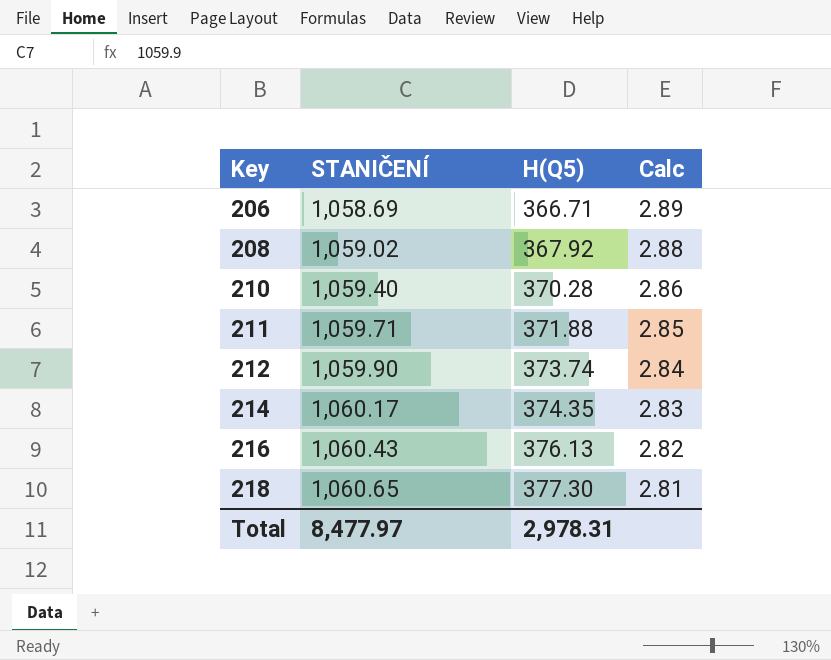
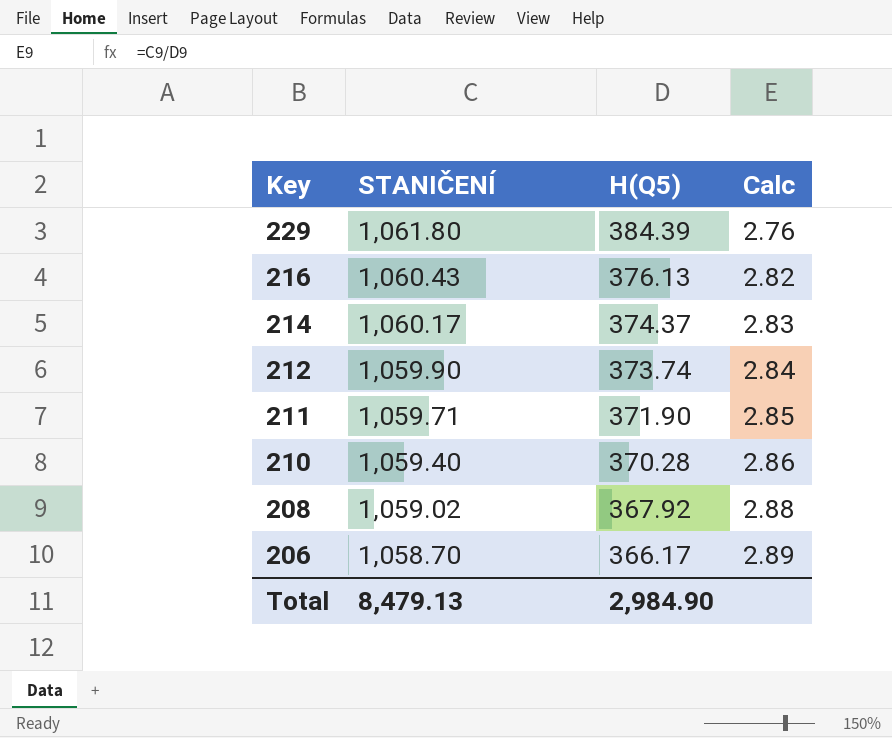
row order: Key ascending -> Key descending
row 218: 1,060.65 | 377.30 | 2.81 -> none
row 229: none -> 1,061.80 | 384.39 | 2.76
214 | H(Q5): 374.35 -> 374.37
211 | H(Q5): 371.88 -> 371.90
206 | STANIČENÍ: 1,058.69 -> 1,058.70
206 | H(Q5): 366.71 -> 366.17
Total | STANIČENÍ: 8,477.97 -> 8,479.13
Total | H(Q5): 2,978.31 -> 2,984.90

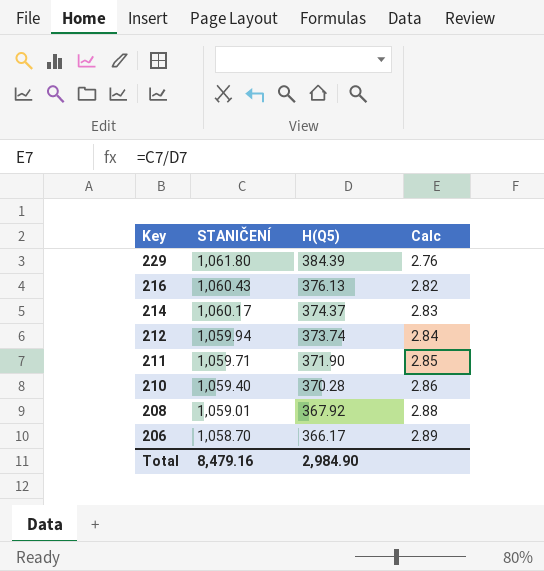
212 | STANIČENÍ: 1,059.90 -> 1,059.94
208 | STANIČENÍ: 1,059.02 -> 1,059.01
Total | STANIČENÍ: 8,479.13 -> 8,479.16

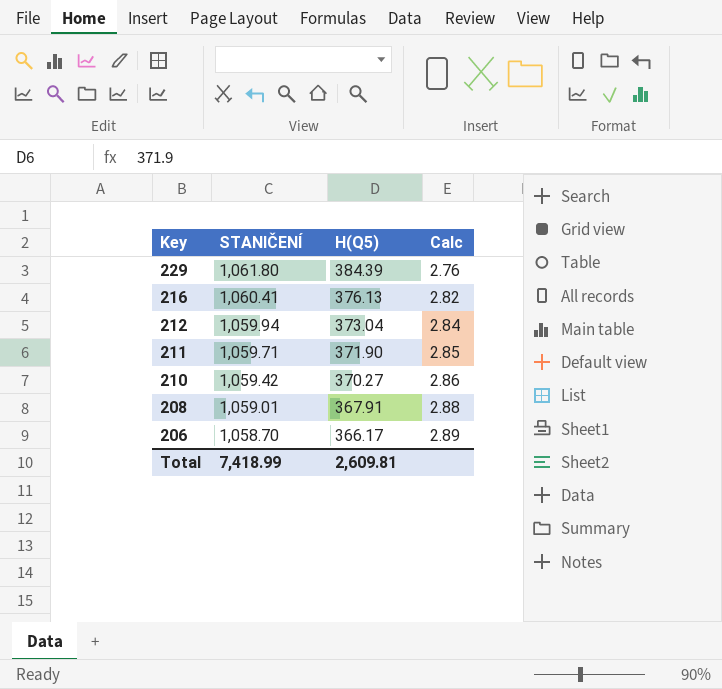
row 214: 1,060.17 | 374.37 | 2.83 -> none
216 | STANIČENÍ: 1,060.43 -> 1,060.41
212 | H(Q5): 373.74 -> 373.04
210 | STANIČENÍ: 1,059.40 -> 1,059.42
210 | H(Q5): 370.28 -> 370.27
208 | H(Q5): 367.92 -> 367.91
Total | STANIČENÍ: 8,479.16 -> 7,418.99
Total | H(Q5): 2,984.90 -> 2,609.81

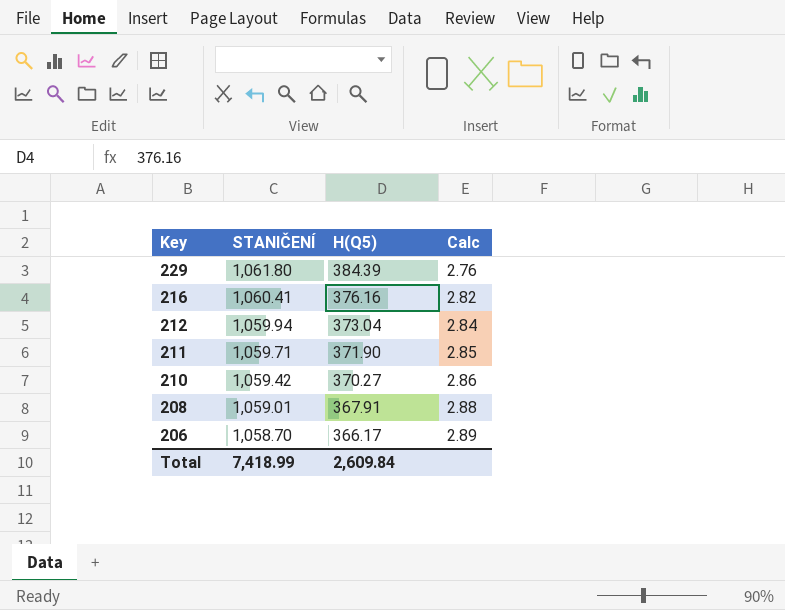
216 | H(Q5): 376.13 -> 376.16
Total | H(Q5): 2,609.81 -> 2,609.84

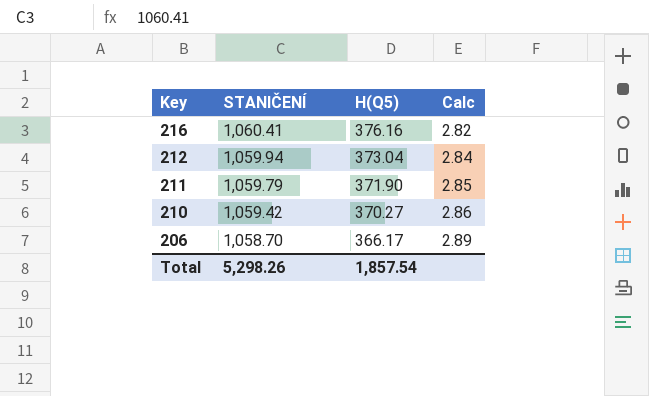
row 229: 1,061.80 | 384.39 | 2.76 -> none
row 208: 1,059.01 | 367.91 | 2.88 -> none
211 | STANIČENÍ: 1,059.71 -> 1,059.79
Total | STANIČENÍ: 7,418.99 -> 5,298.26
Total | H(Q5): 2,609.84 -> 1,857.54

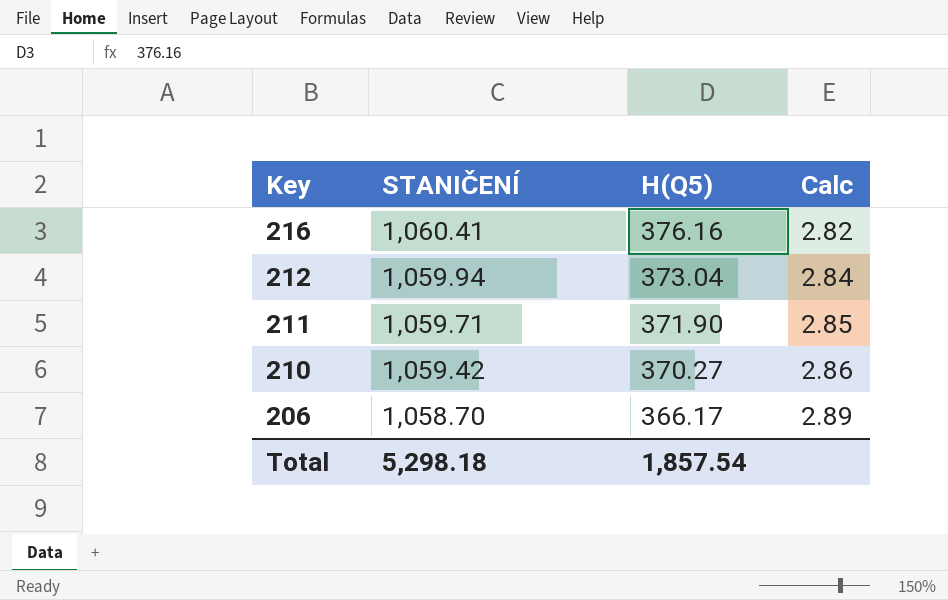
211 | STANIČENÍ: 1,059.79 -> 1,059.71
Total | STANIČENÍ: 5,298.26 -> 5,298.18

